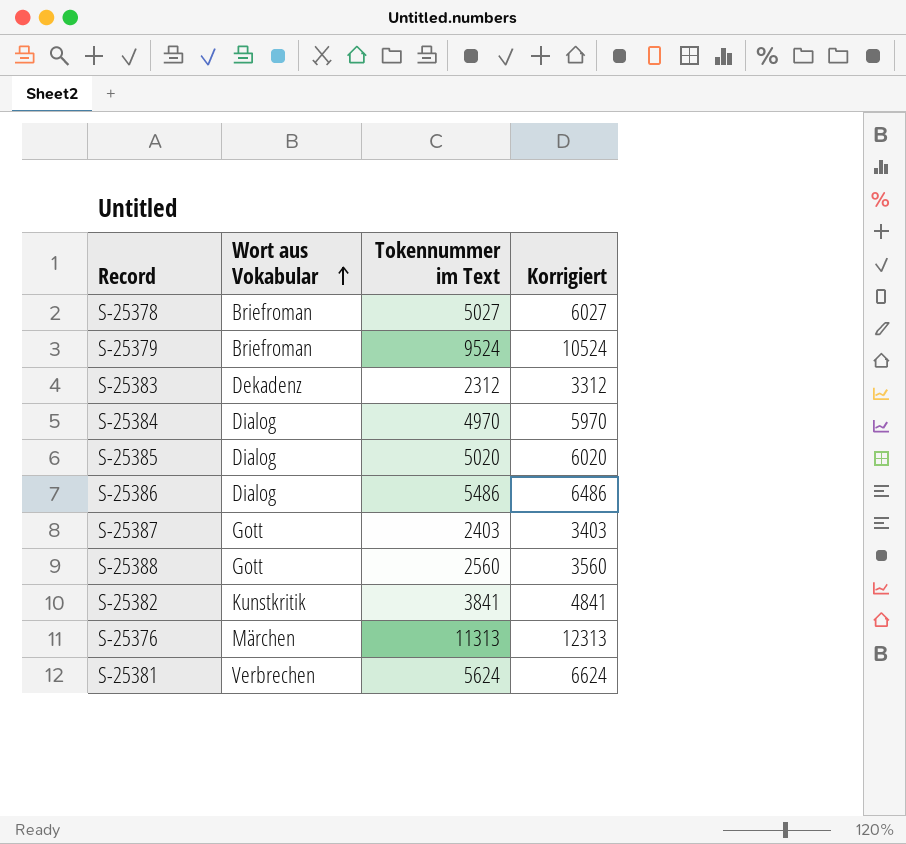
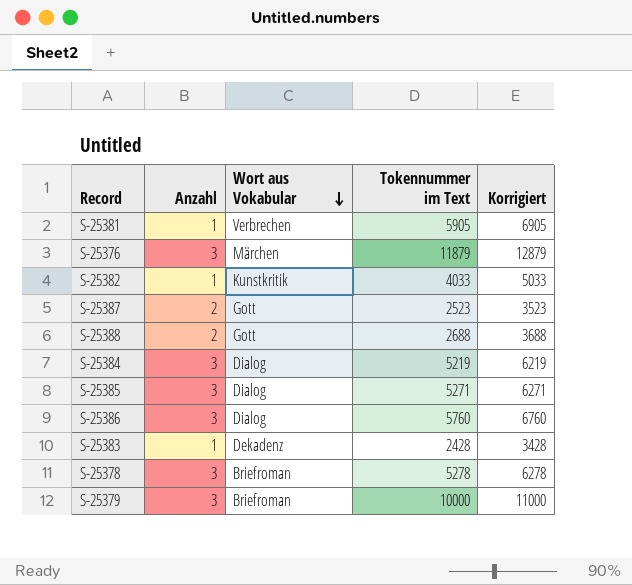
row order: Wort aus Vokabular ascending -> Wort aus Vokabular descending
column Anzahl | position: none -> 2
S-25381 | Tokennummer im Text: 5624 -> 5905
S-25381 | Korrigiert: 6624 -> 6905
S-25376 | Tokennummer im Text: 11313 -> 11879
S-25376 | Korrigiert: 12313 -> 12879
S-25382 | Tokennummer im Text: 3841 -> 4033
S-25382 | Korrigiert: 4841 -> 5033
S-25387 | Tokennummer im Text: 2403 -> 2523
S-25387 | Korrigiert: 3403 -> 3523
S-25388 | Tokennummer im Text: 2560 -> 2688
S-25388 | Korrigiert: 3560 -> 3688
S-25384 | Tokennummer im Text: 4970 -> 5219
S-25384 | Korrigiert: 5970 -> 6219
S-25385 | Tokennummer im Text: 5020 -> 5271
S-25385 | Korrigiert: 6020 -> 6271
S-25386 | Tokennummer im Text: 5486 -> 5760
S-25386 | Korrigiert: 6486 -> 6760
S-25383 | Tokennummer im Text: 2312 -> 2428
S-25383 | Korrigiert: 3312 -> 3428
S-25378 | Tokennummer im Text: 5027 -> 5278
S-25378 | Korrigiert: 6027 -> 6278
S-25379 | Tokennummer im Text: 9524 -> 10000
S-25379 | Korrigiert: 10524 -> 11000

